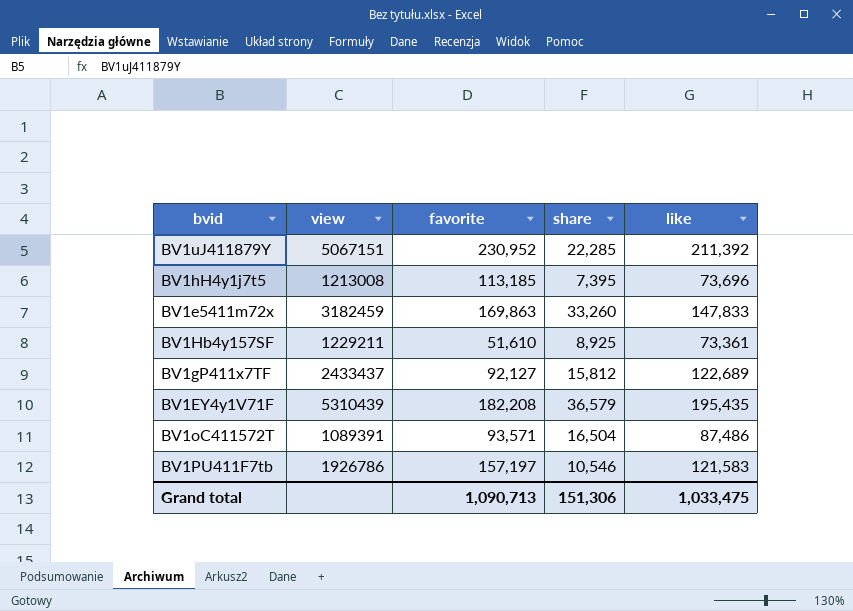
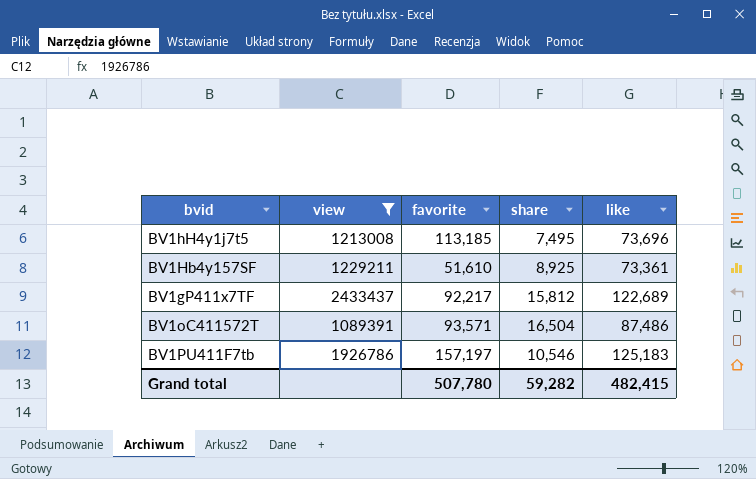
filter: none -> view <= 2433437
BV1hH4y1j7t5 | share: 7,395 -> 7,495
BV1gP411x7TF | favorite: 92,127 -> 92,217
BV1PU411F7tb | like: 121,583 -> 125,183
Grand total | favorite: 1,090,713 -> 507,780
Grand total | share: 151,306 -> 59,282
Grand total | like: 1,033,475 -> 482,415

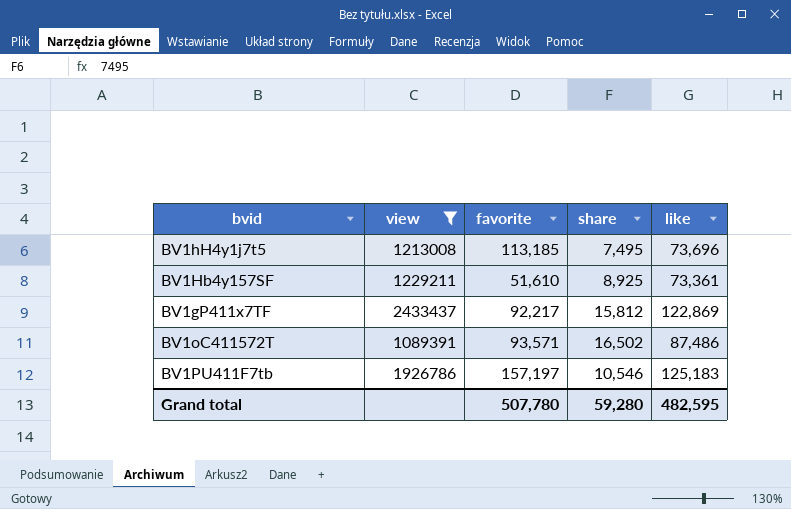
BV1gP411x7TF | like: 122,689 -> 122,869
BV1oC411572T | share: 16,504 -> 16,502
Grand total | share: 59,282 -> 59,280
Grand total | like: 482,415 -> 482,595

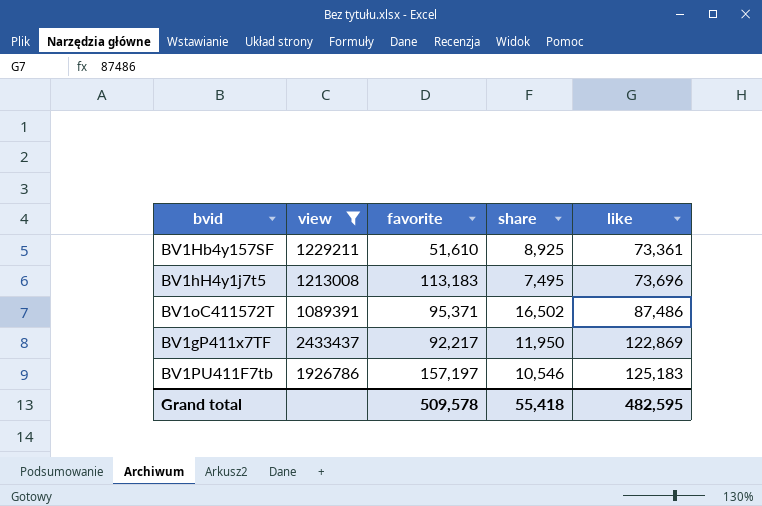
row order: none -> like ascending
BV1hH4y1j7t5 | favorite: 113,185 -> 113,183
BV1oC411572T | favorite: 93,571 -> 95,371
BV1gP411x7TF | share: 15,812 -> 11,950
Grand total | favorite: 507,780 -> 509,578
Grand total | share: 59,280 -> 55,418

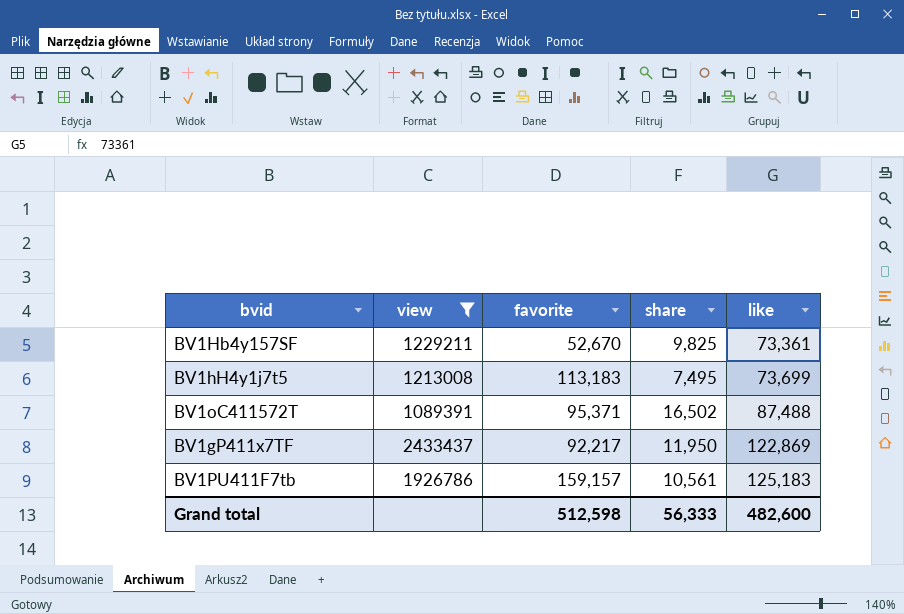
BV1Hb4y157SF | favorite: 51,610 -> 52,670
BV1Hb4y157SF | share: 8,925 -> 9,825
BV1hH4y1j7t5 | like: 73,696 -> 73,699
BV1oC411572T | like: 87,486 -> 87,488
BV1PU411F7tb | favorite: 157,197 -> 159,157
BV1PU411F7tb | share: 10,546 -> 10,561
Grand total | favorite: 509,578 -> 512,598
Grand total | share: 55,418 -> 56,333
Grand total | like: 482,595 -> 482,600

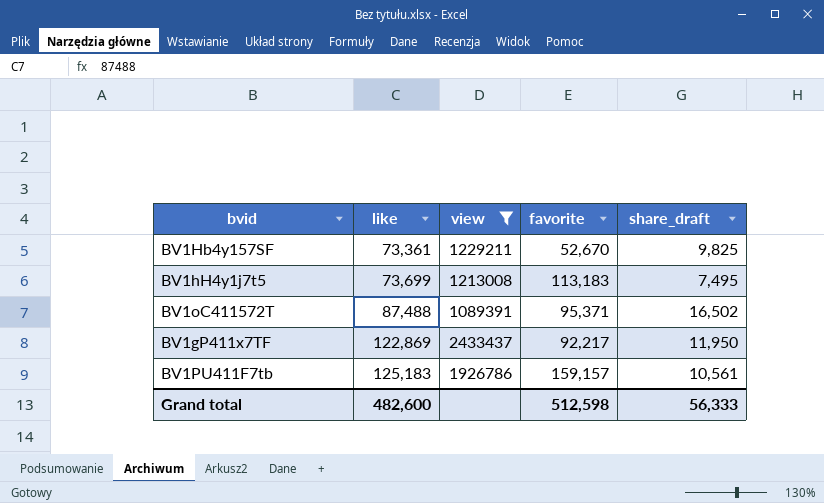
column like | position: 5 -> 2
column name: share -> share_draft

